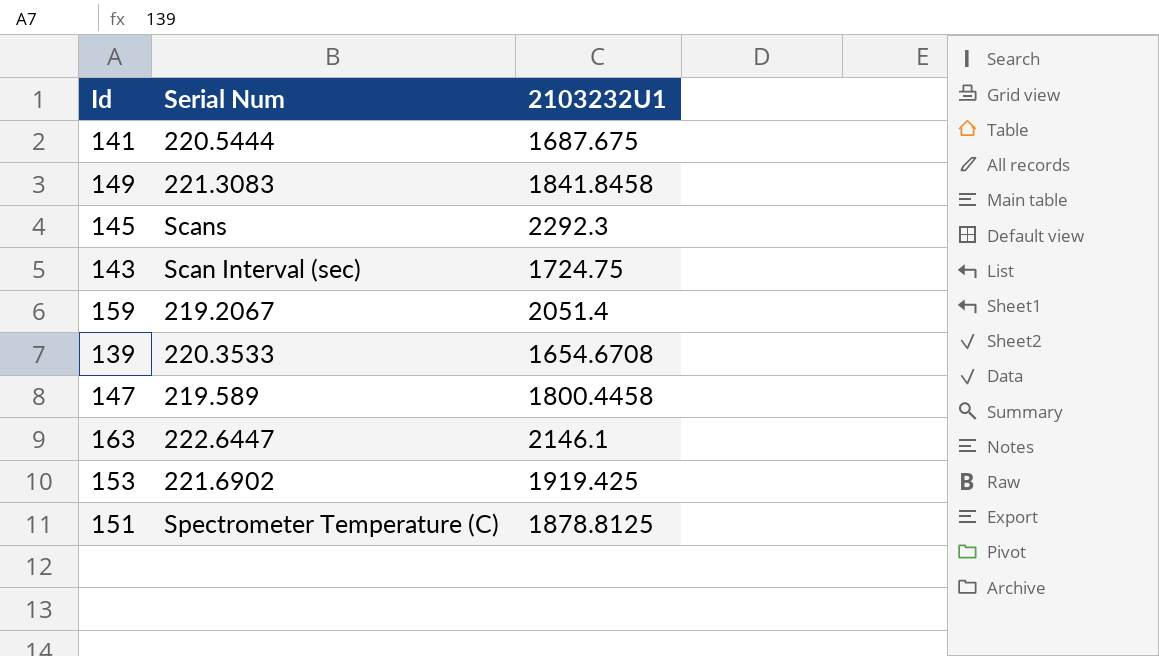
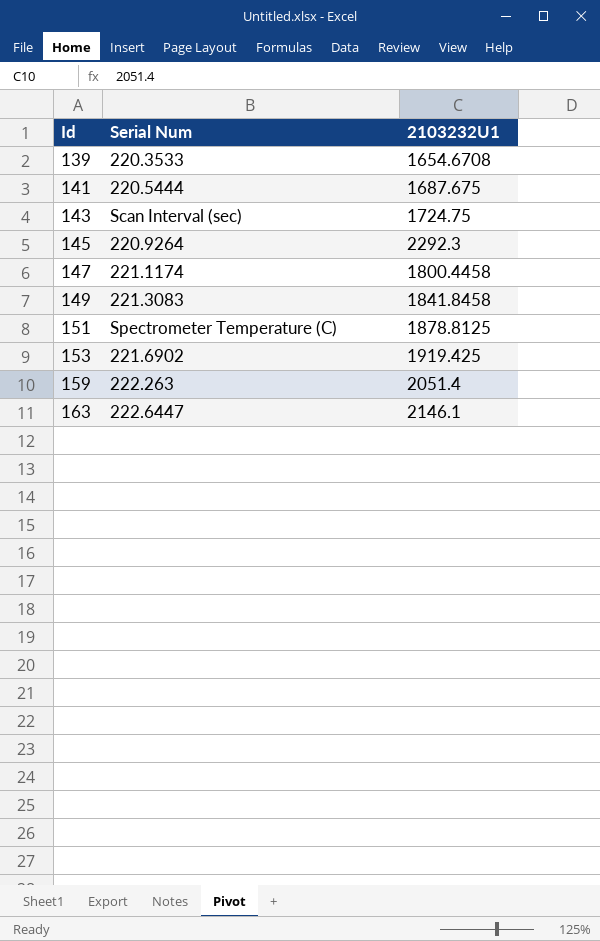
row order: none -> Id ascending
145 | Serial Num: Scans -> 220.9264
147 | Serial Num: 219.589 -> 221.1174
159 | Serial Num: 219.2067 -> 222.263

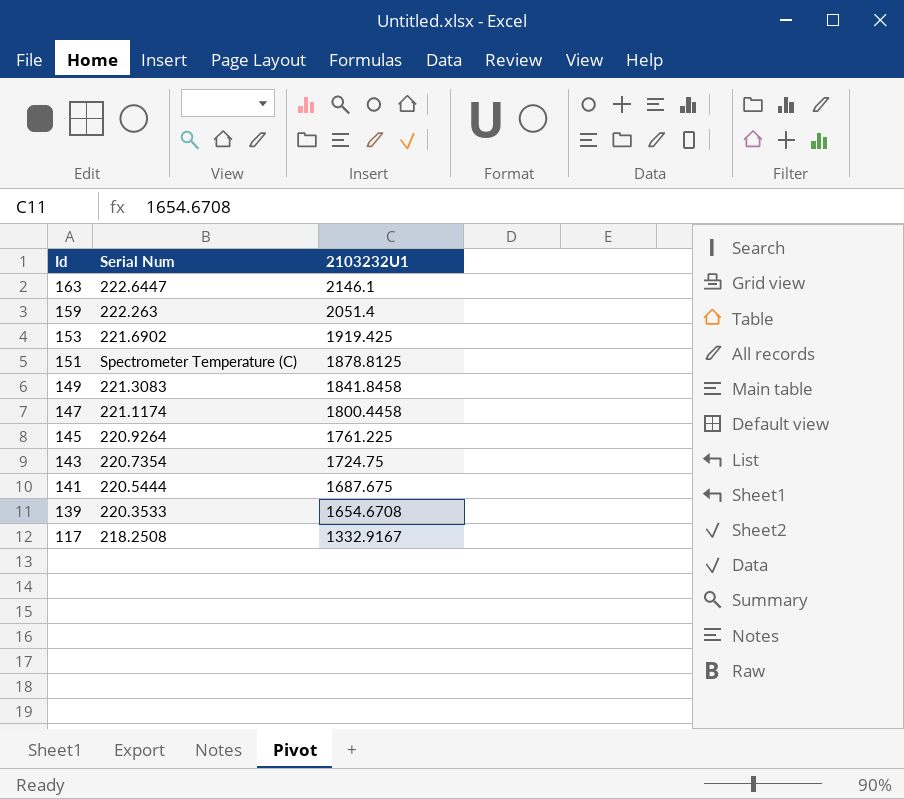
row order: Id ascending -> Id descending
145 | 2103232U1: 2292.3 -> 1761.225
143 | Serial Num: Scan Interval (sec) -> 220.7354
row 117: none -> 218.2508 | 1332.9167

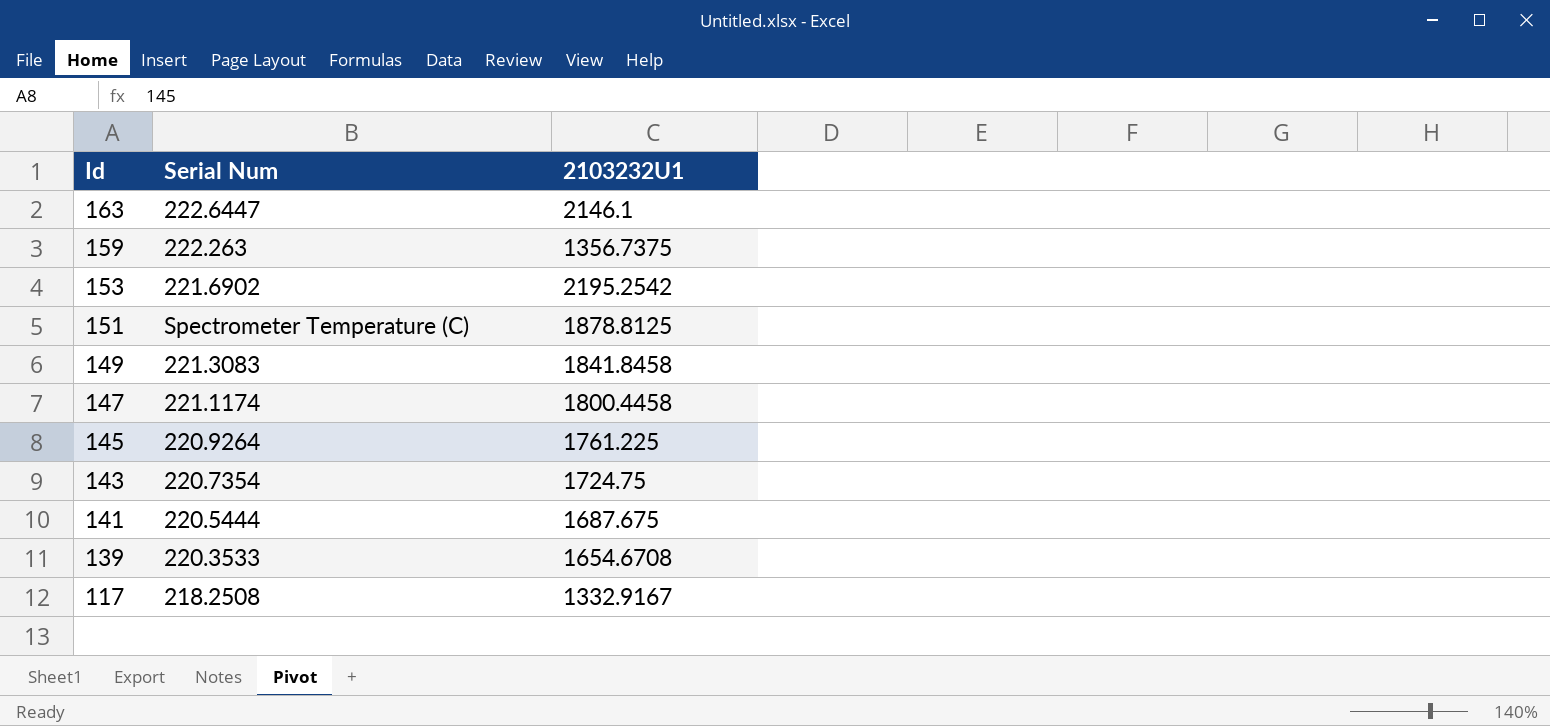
159 | 2103232U1: 2051.4 -> 1356.7375
153 | 2103232U1: 1919.425 -> 2195.2542

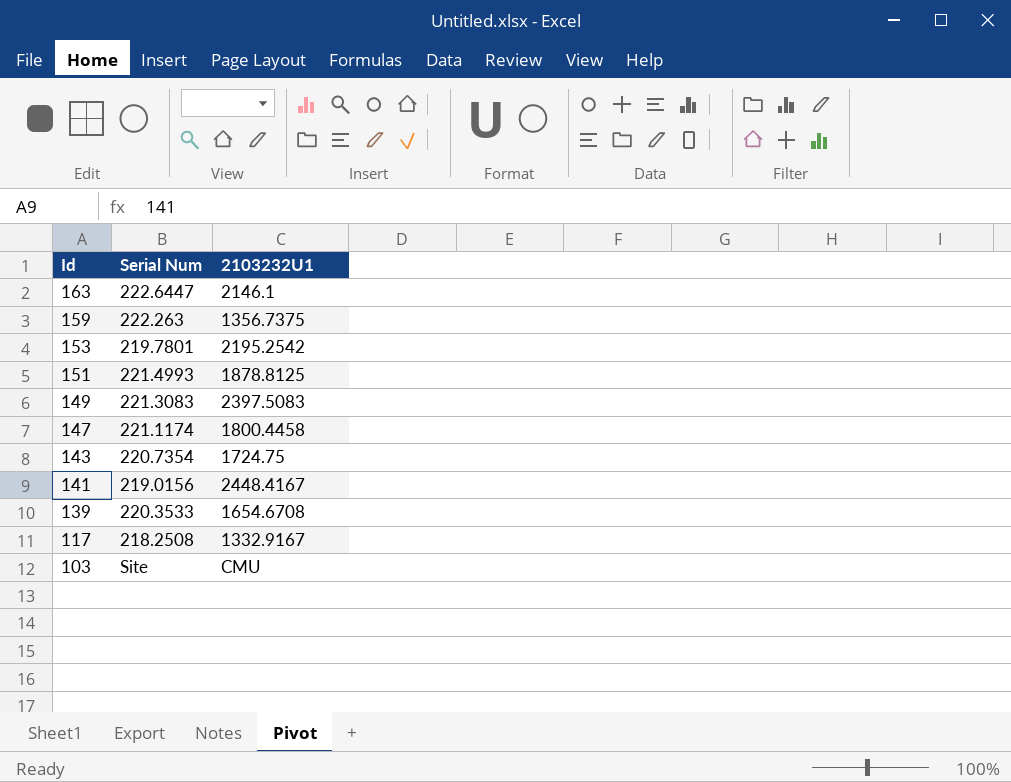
row 145: 220.9264 | 1761.225 -> none
153 | Serial Num: 221.6902 -> 219.7801
151 | Serial Num: Spectrometer Temperature (C) -> 221.4993
149 | 2103232U1: 1841.8458 -> 2397.5083
141 | Serial Num: 220.5444 -> 219.0156
141 | 2103232U1: 1687.675 -> 2448.4167
row 103: none -> Site | CMU

